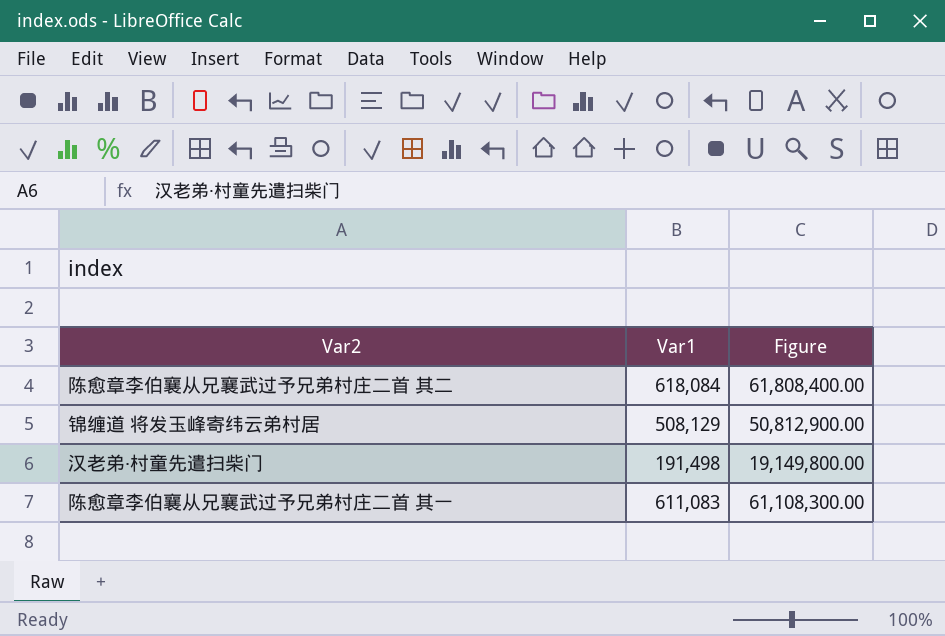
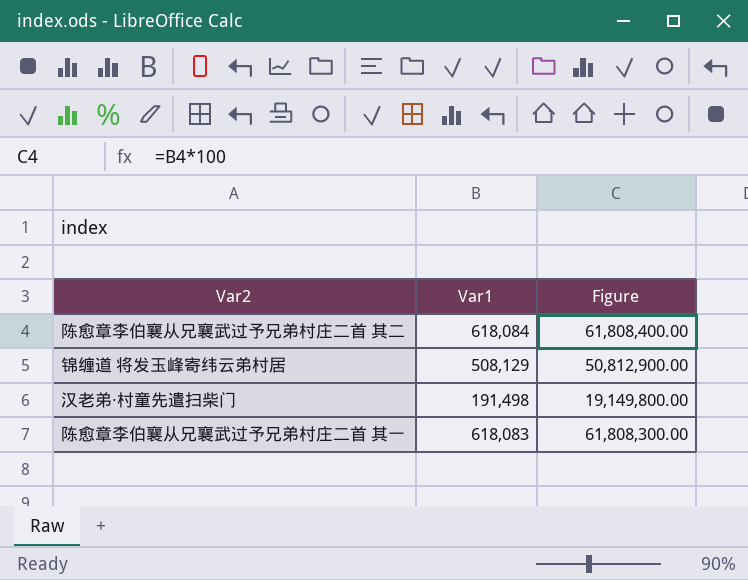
陈愈章李伯襄从兄襄武过予兄弟村庄二首 其一 | Var1: 611,083 -> 618,083
陈愈章李伯襄从兄襄武过予兄弟村庄二首 其一 | Figure: 61,108,300.00 -> 61,808,300.00

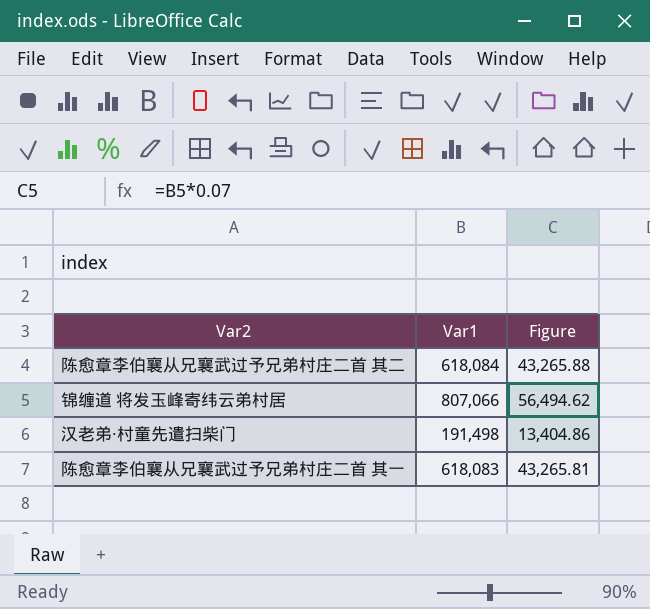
column Figure | formula: [Var1] * 100 -> [Var1] * 0.07
锦缠道 将发玉峰寄纬云弟村居 | Var1: 508,129 -> 807,066

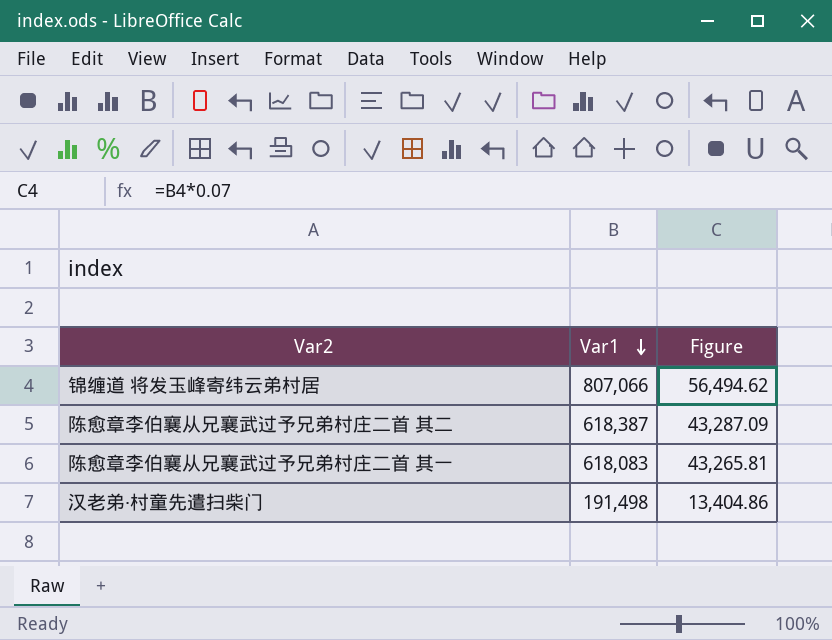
row order: none -> Var1 descending
陈愈章李伯襄从兄襄武过予兄弟村庄二首 其二 | Var1: 618,084 -> 618,387
陈愈章李伯襄从兄襄武过予兄弟村庄二首 其二 | Figure: 43,265.88 -> 43,287.09

